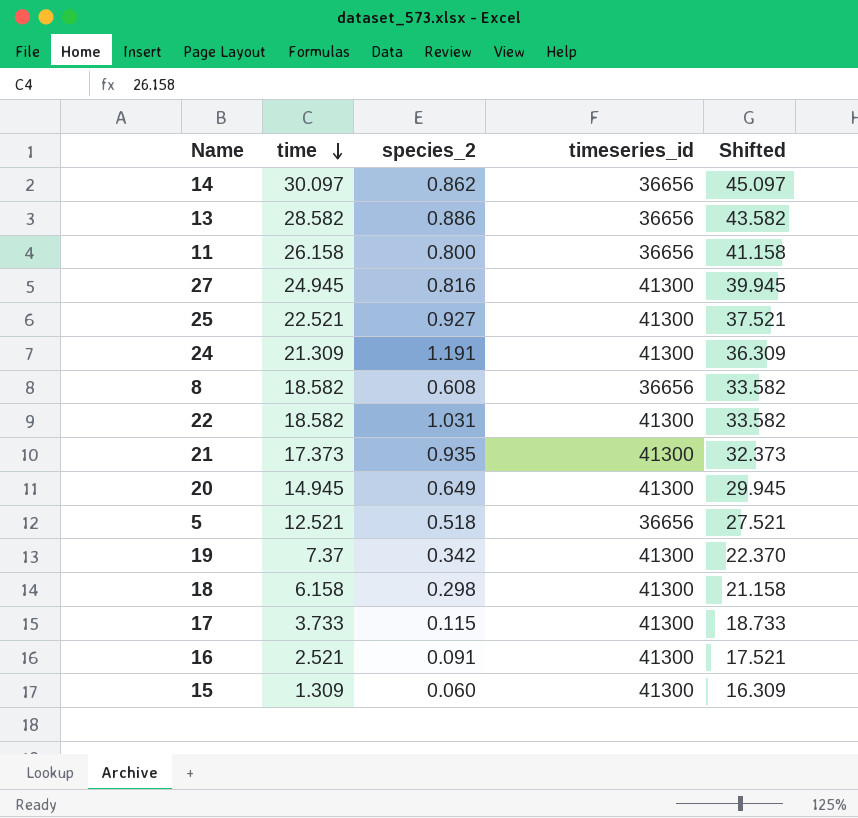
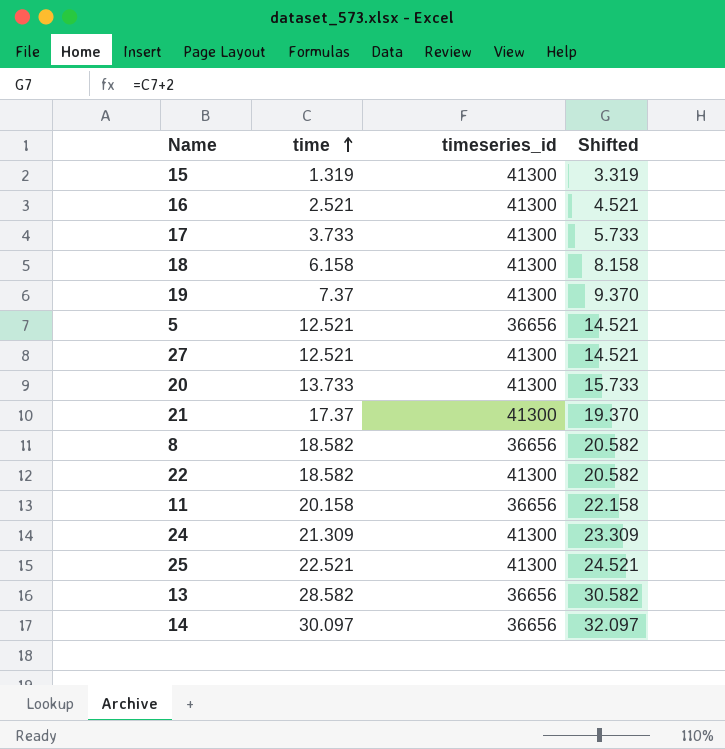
row order: time descending -> time ascending
column species_2 | position: 3 -> none
column Shifted | formula: [time] + 15 -> [time] + 2
15 | time: 1.309 -> 1.319
27 | time: 24.945 -> 12.521
20 | time: 14.945 -> 13.733
21 | time: 17.373 -> 17.37
11 | time: 26.158 -> 20.158

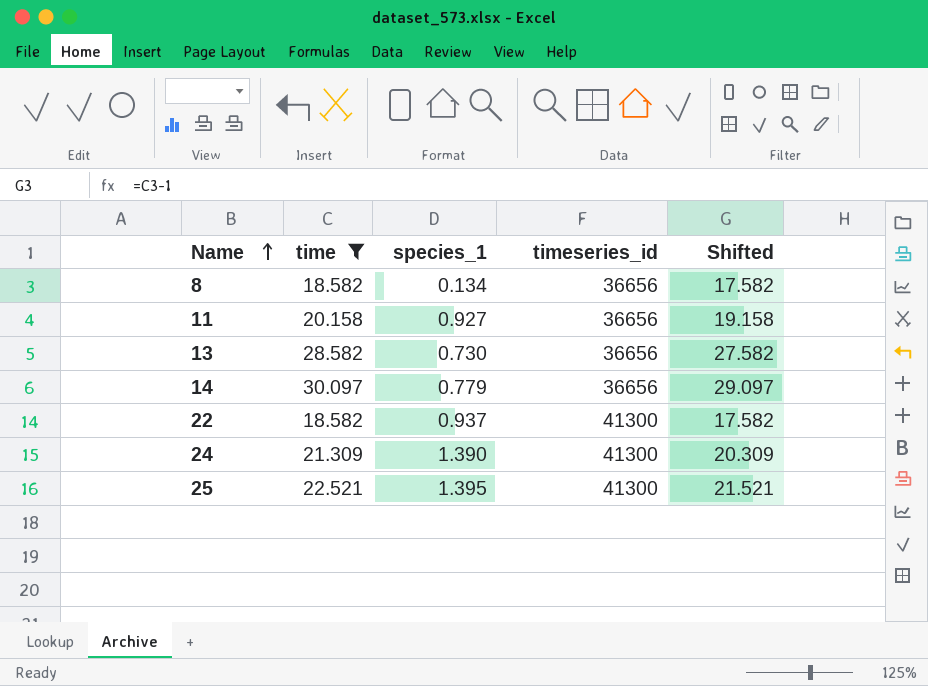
filter: none -> time >= 18.582
row order: time ascending -> Name ascending
column species_1 | position: none -> 3
column Shifted | formula: [time] + 2 -> [time] - 1

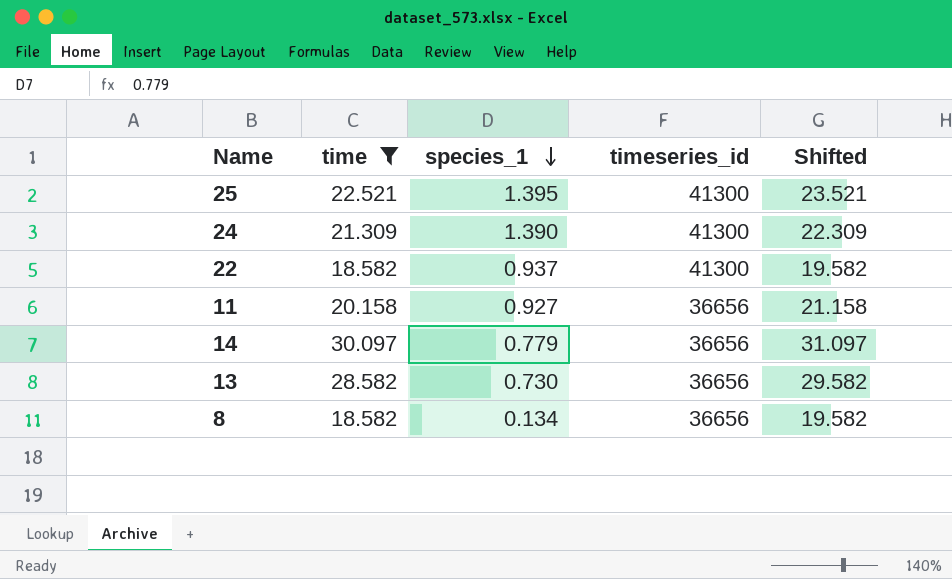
row order: Name ascending -> species_1 descending
column Shifted | formula: [time] - 1 -> [time] + 1

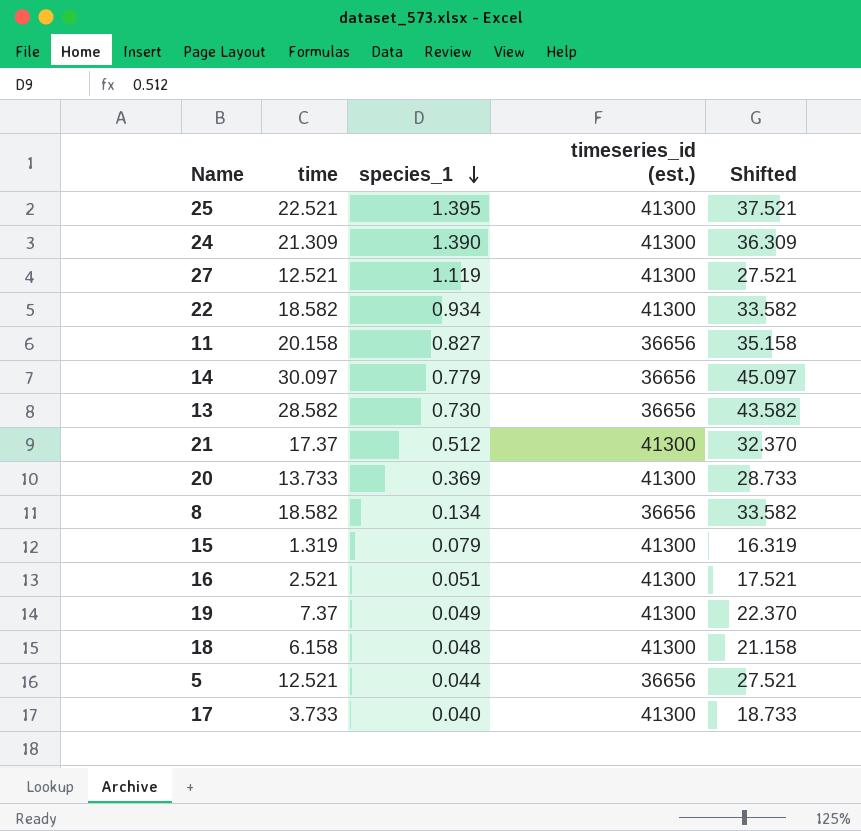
filter: time >= 18.582 -> none
column name: timeseries_id -> timeseries_id (est.)
column Shifted | formula: [time] + 1 -> [time] + 15
22 | species_1: 0.937 -> 0.934
11 | species_1: 0.927 -> 0.827

